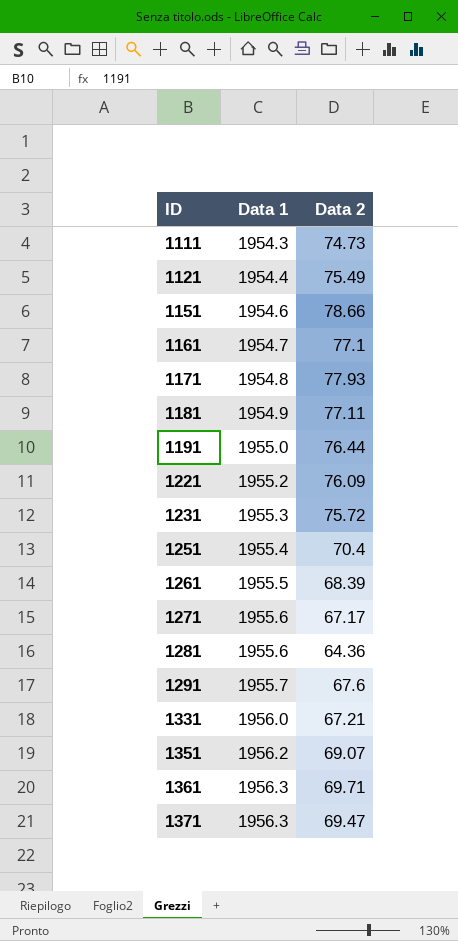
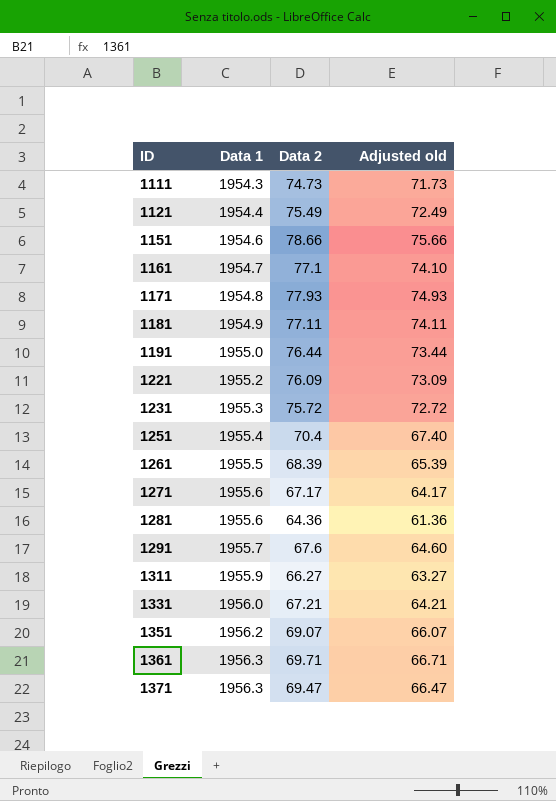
column Adjusted old | formula: none -> [Data 2] - 3
row 1311: none -> 1955.9 | 66.27 | 63.27

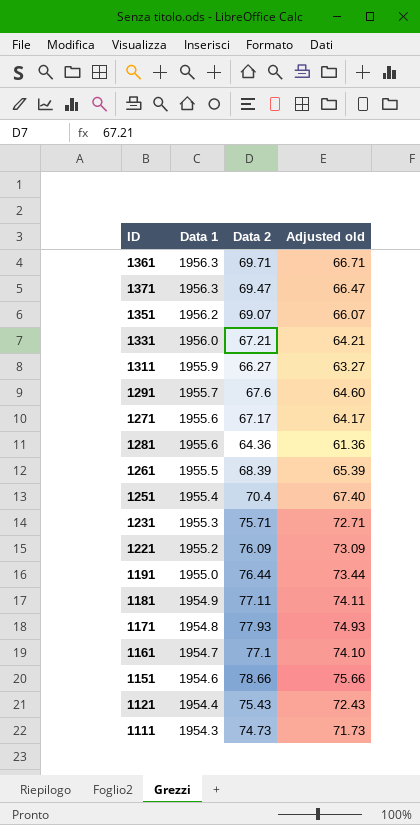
row order: ID ascending -> Data 1 descending
1231 | Data 2: 75.72 -> 75.71
1231 | Adjusted old: 72.72 -> 72.71
1121 | Data 2: 75.49 -> 75.43
1121 | Adjusted old: 72.49 -> 72.43

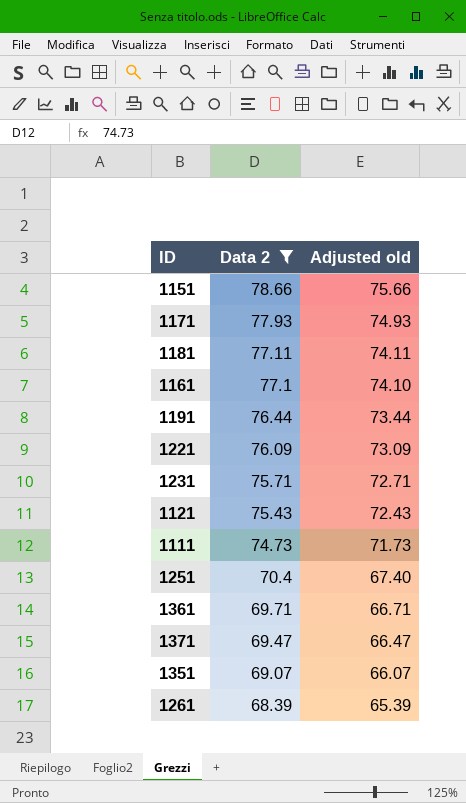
filter: none -> Data 2 >= 68.39
row order: Data 1 descending -> Data 2 descending
column Data 1 | position: 2 -> none

